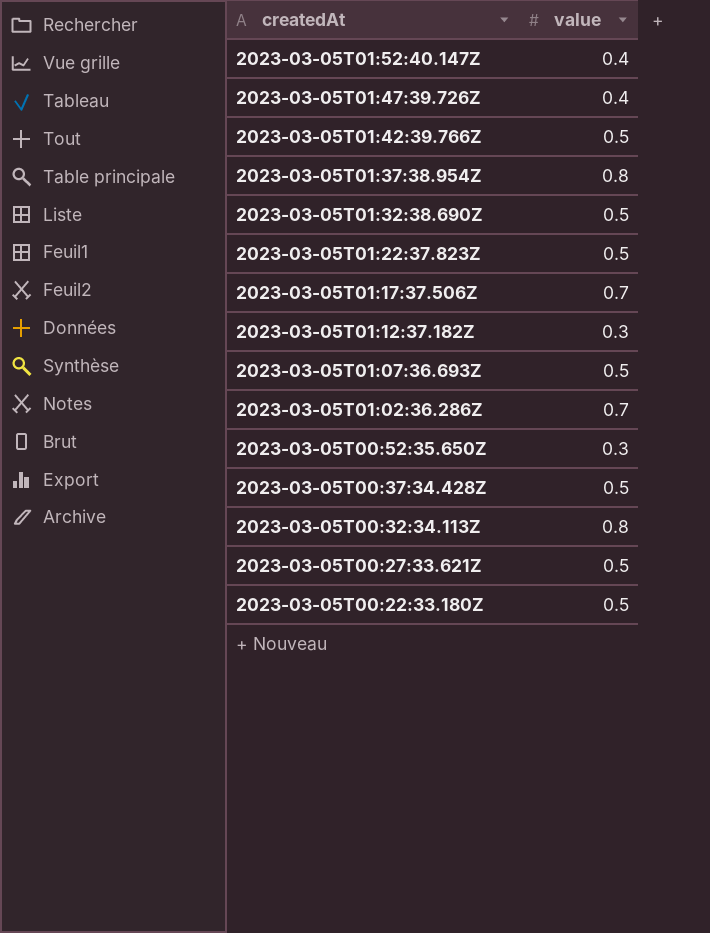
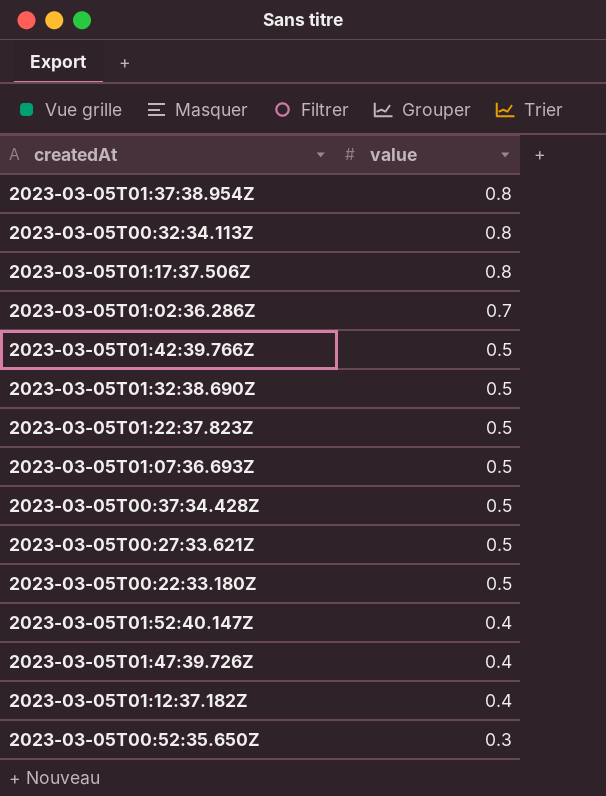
row order: createdAt descending -> value descending
2023-03-05T01:17:37.506Z | value: 0.7 -> 0.8
2023-03-05T01:12:37.182Z | value: 0.3 -> 0.4

